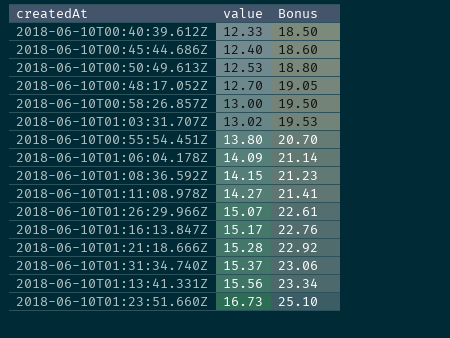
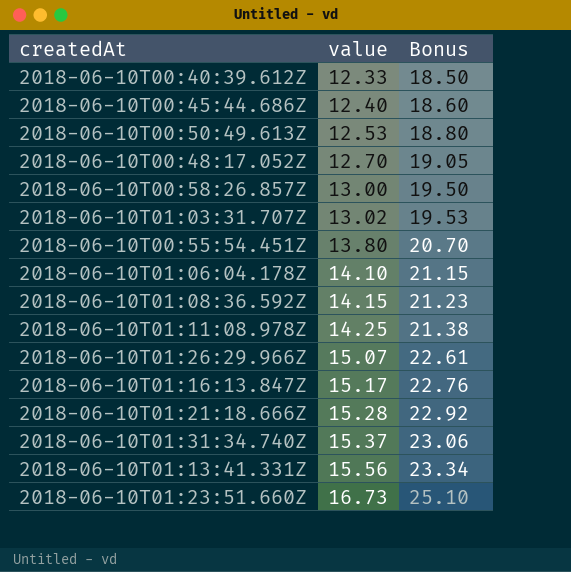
2018-06-10T01:06:04.178Z | value: 14.09 -> 14.10
2018-06-10T01:06:04.178Z | Bonus: 21.14 -> 21.15
2018-06-10T01:11:08.978Z | value: 14.27 -> 14.25
2018-06-10T01:11:08.978Z | Bonus: 21.41 -> 21.38

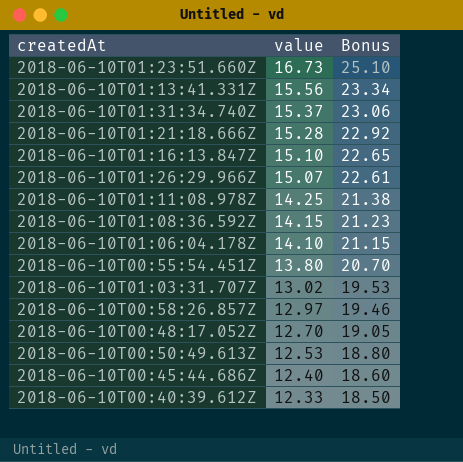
row order: value ascending -> value descending
2018-06-10T01:16:13.847Z | value: 15.17 -> 15.10
2018-06-10T01:16:13.847Z | Bonus: 22.76 -> 22.65
2018-06-10T00:58:26.857Z | value: 13.00 -> 12.97
2018-06-10T00:58:26.857Z | Bonus: 19.50 -> 19.46

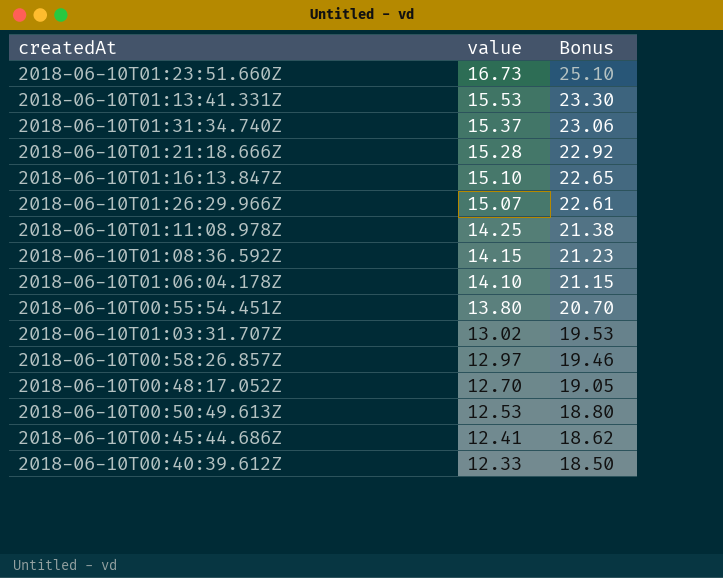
2018-06-10T01:13:41.331Z | value: 15.56 -> 15.53
2018-06-10T01:13:41.331Z | Bonus: 23.34 -> 23.30
2018-06-10T00:45:44.686Z | value: 12.40 -> 12.41
2018-06-10T00:45:44.686Z | Bonus: 18.60 -> 18.62

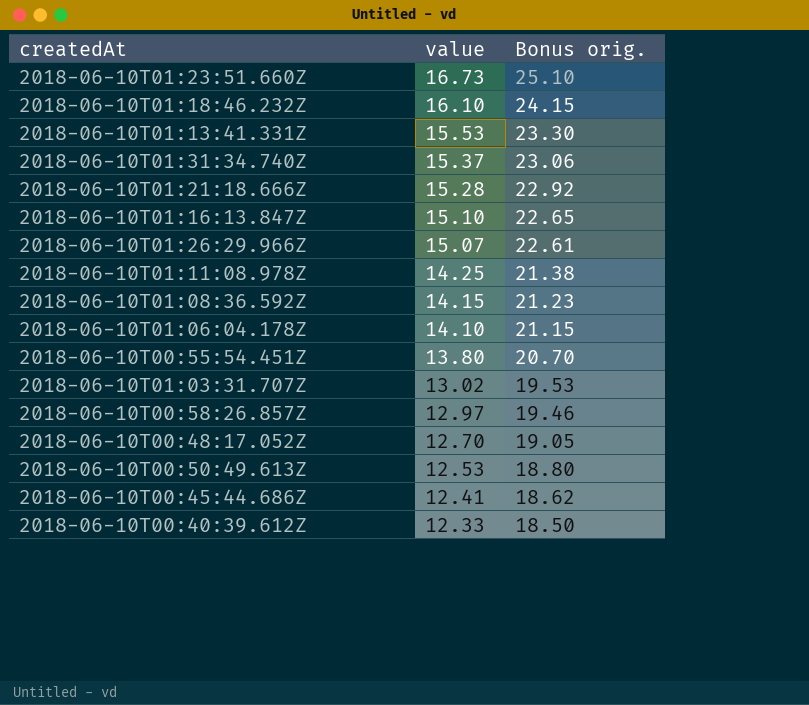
column name: Bonus -> Bonus orig.
row 2018-06-10T01:18:46.232Z: none -> 16.10 | 24.15

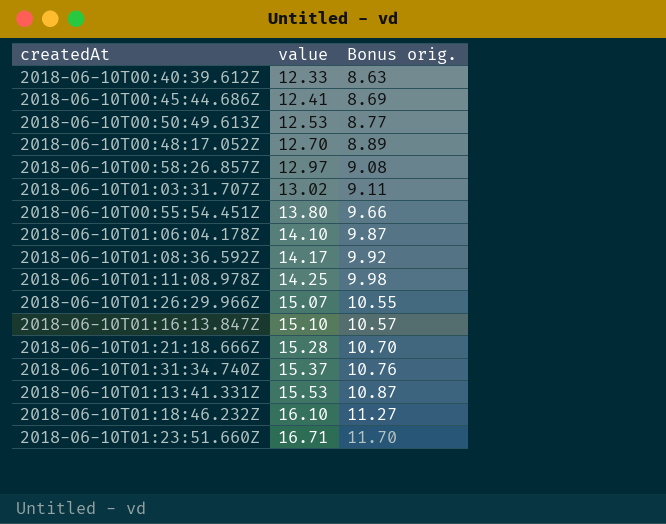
row order: value descending -> value ascending
column Bonus orig. | formula: [value] * 1.5 -> [value] * 0.7
2018-06-10T01:08:36.592Z | value: 14.15 -> 14.17
2018-06-10T01:23:51.660Z | value: 16.73 -> 16.71

